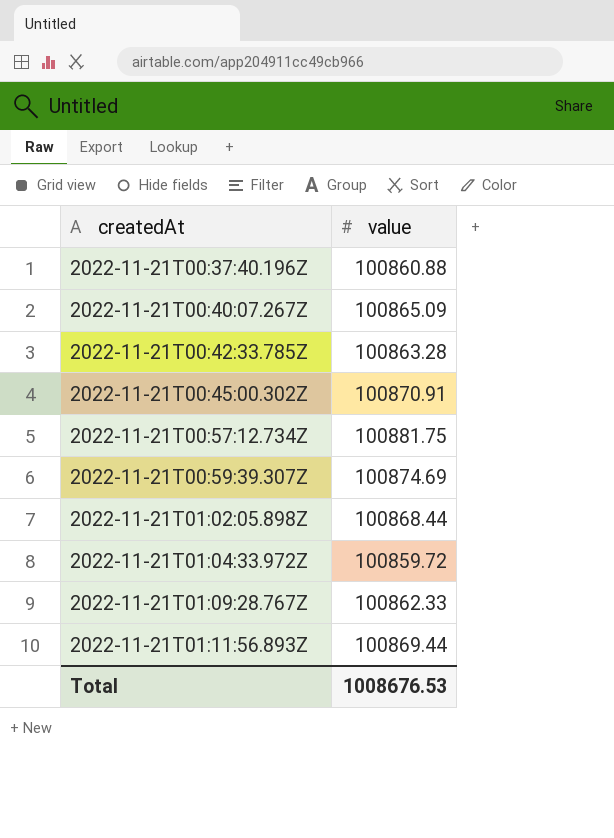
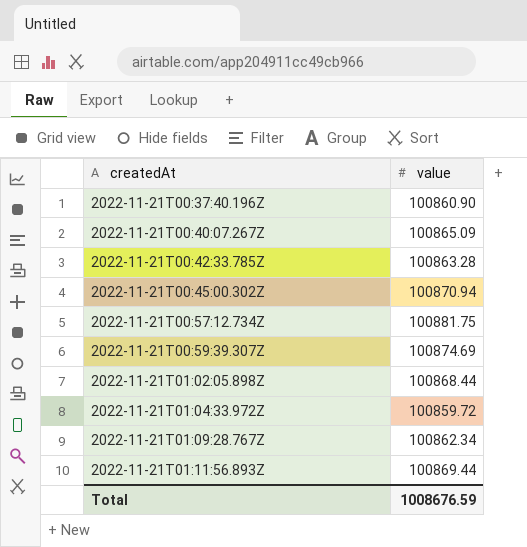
2022-11-21T00:37:40.196Z | value: 100860.88 -> 100860.90
2022-11-21T00:45:00.302Z | value: 100870.91 -> 100870.94
2022-11-21T01:09:28.767Z | value: 100862.33 -> 100862.34
Total | value: 1008676.53 -> 1008676.59

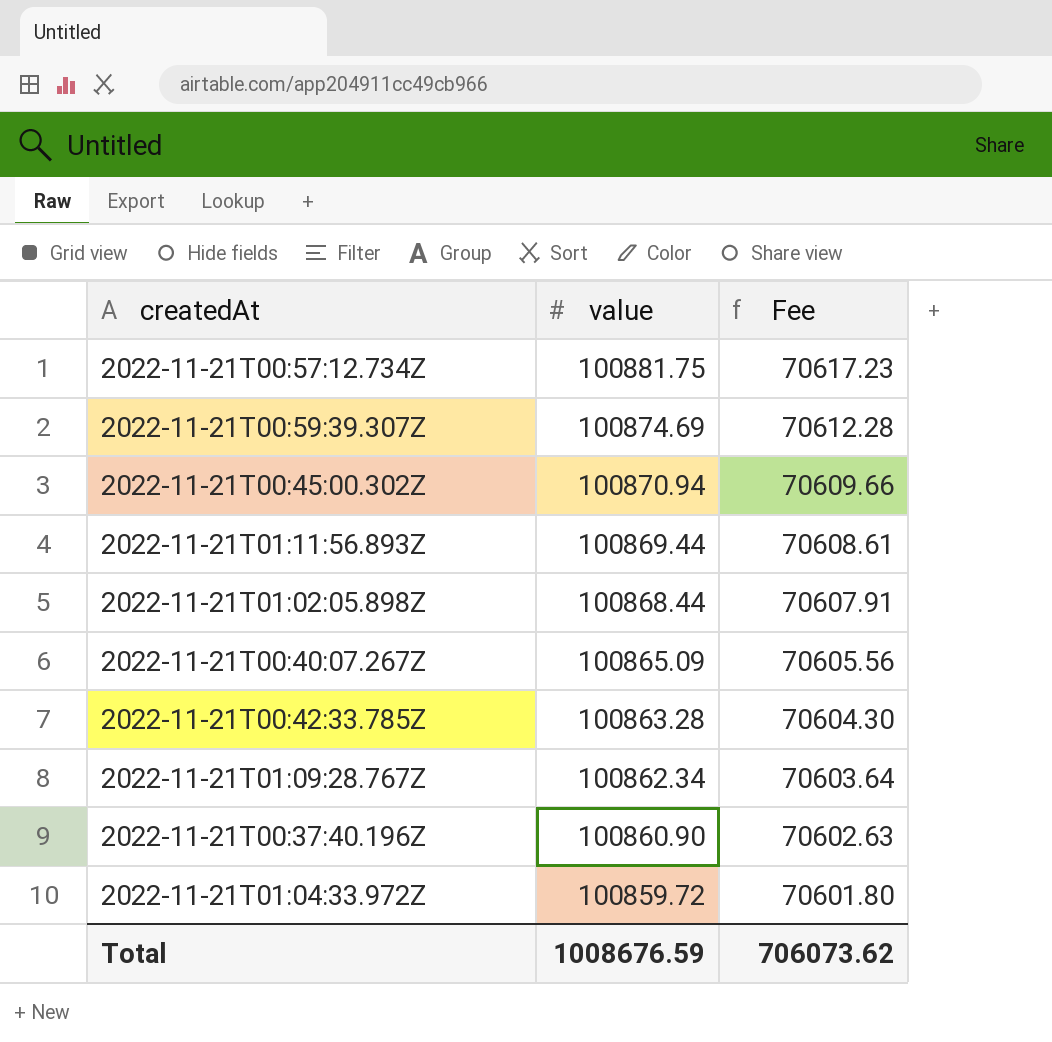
row order: createdAt ascending -> value descending
column Fee | formula: none -> [value] * 0.7

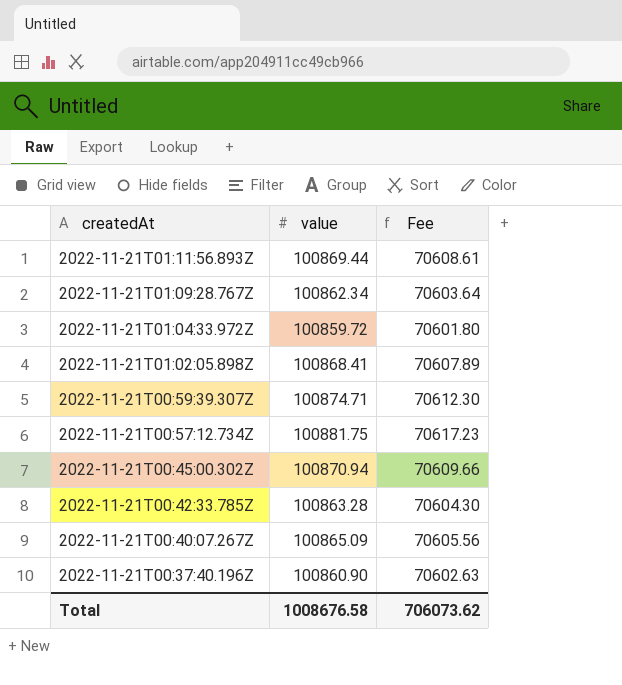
row order: value descending -> createdAt descending
2022-11-21T01:02:05.898Z | value: 100868.44 -> 100868.41
2022-11-21T01:02:05.898Z | Fee: 70607.91 -> 70607.89
2022-11-21T00:59:39.307Z | value: 100874.69 -> 100874.71
2022-11-21T00:59:39.307Z | Fee: 70612.28 -> 70612.30
Total | value: 1008676.59 -> 1008676.58

